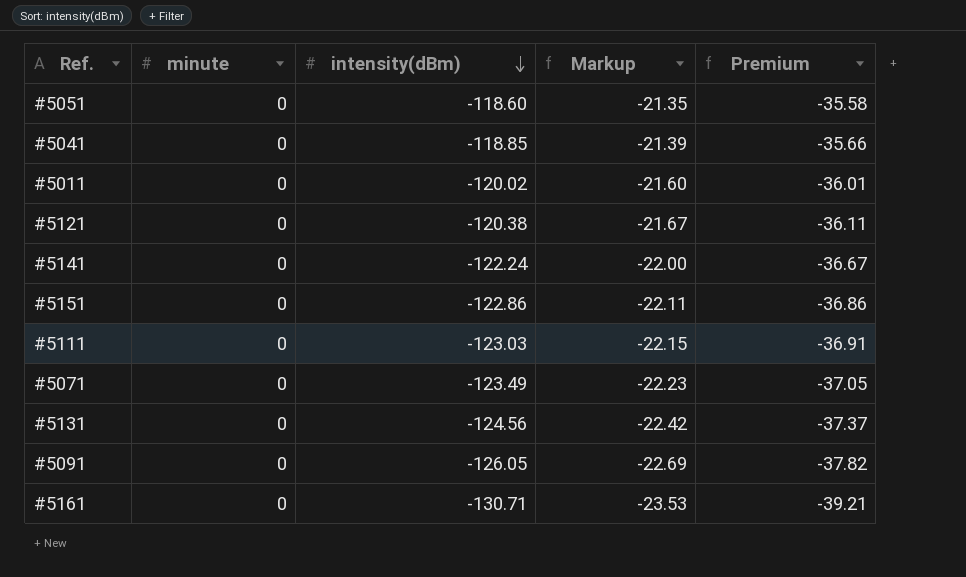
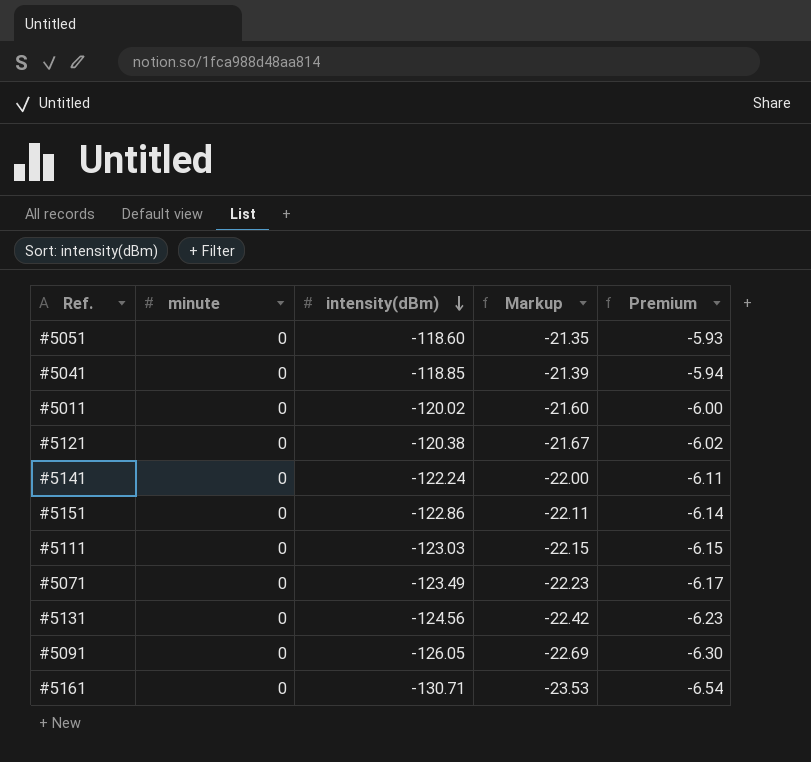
column Premium | formula: [intensity(dBm)] * 0.3 -> [intensity(dBm)] * 0.05

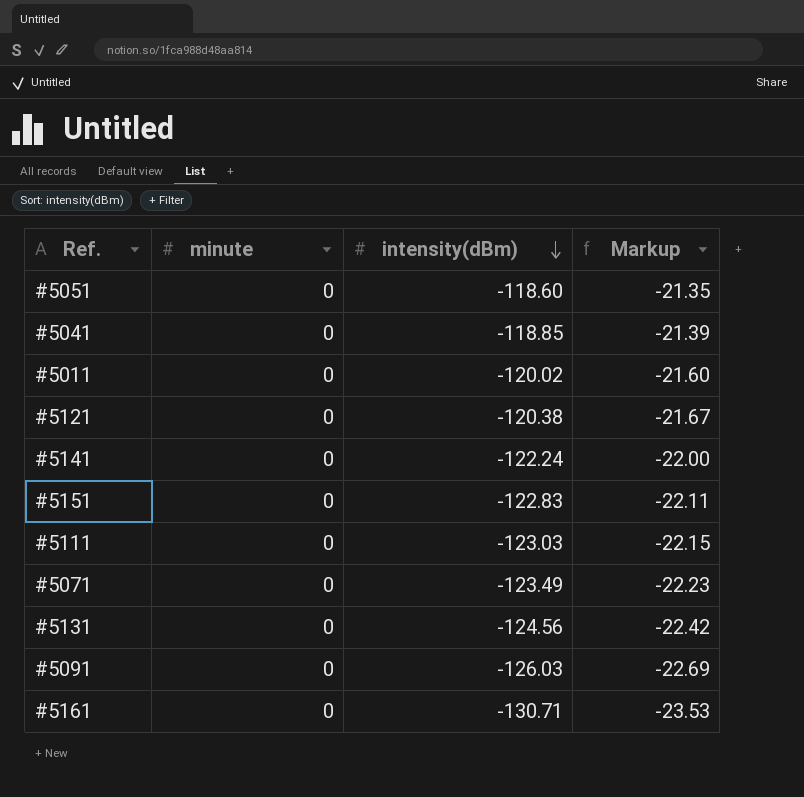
column Premium | formula: [intensity(dBm)] * 0.05 -> none
#5151 | intensity(dBm): -122.86 -> -122.83
#5091 | intensity(dBm): -126.05 -> -126.03

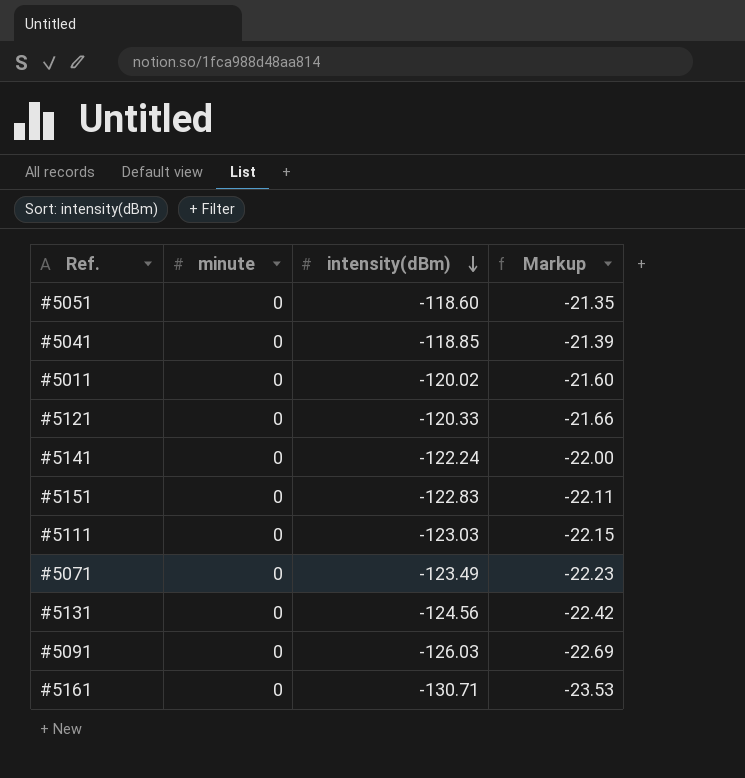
#5121 | intensity(dBm): -120.38 -> -120.33
#5121 | Markup: -21.67 -> -21.66

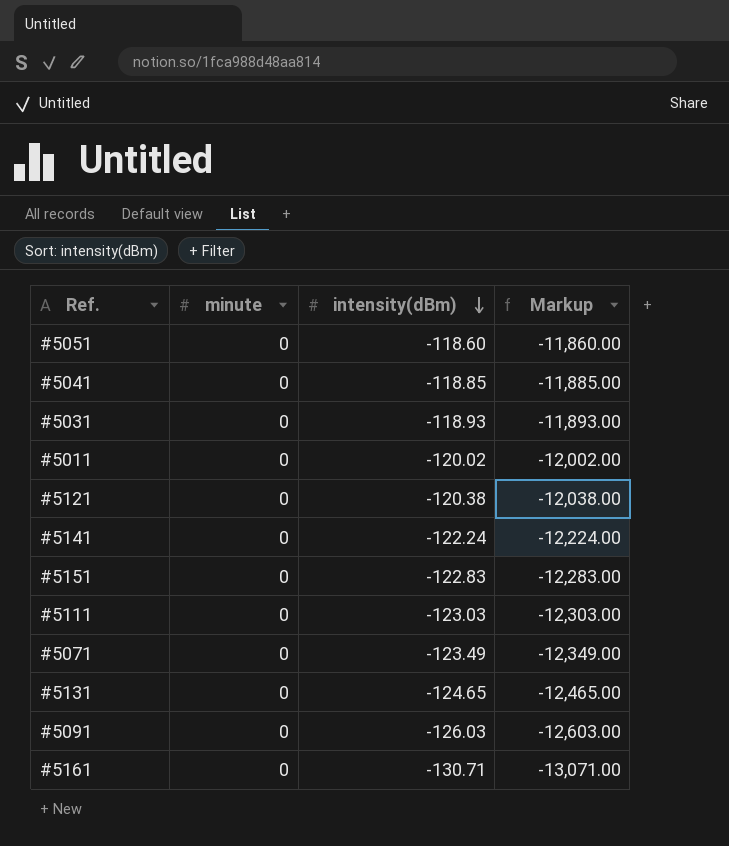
column Markup | formula: [intensity(dBm)] * 0.18 -> [intensity(dBm)] * 100
row #5031: none -> 0 | -118.93 | -11,893.00
#5121 | intensity(dBm): -120.33 -> -120.38
#5131 | intensity(dBm): -124.56 -> -124.65

